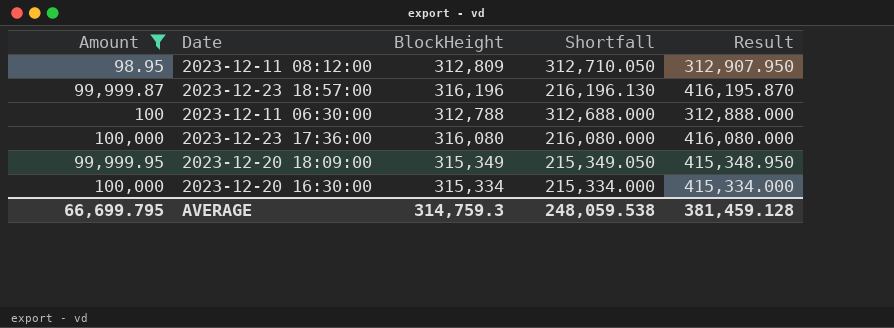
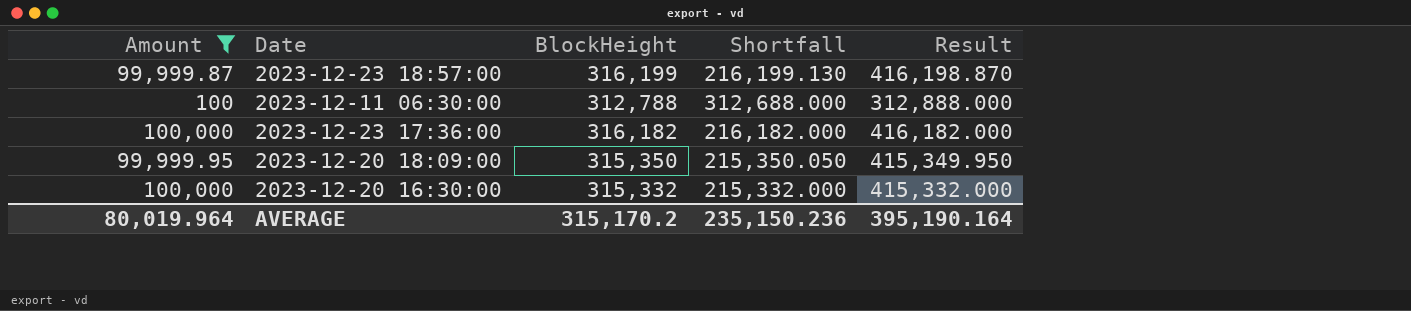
row 2023-12-11 08:12:00: 98.95 | 312,809 | 312,710.050 | 312,907.950 -> none
2023-12-23 18:57:00 | BlockHeight: 316,196 -> 316,199
2023-12-23 18:57:00 | Shortfall: 216,196.130 -> 216,199.130
2023-12-23 18:57:00 | Result: 416,195.870 -> 416,198.870
2023-12-23 17:36:00 | BlockHeight: 316,080 -> 316,182
2023-12-23 17:36:00 | Shortfall: 216,080.000 -> 216,182.000
2023-12-23 17:36:00 | Result: 416,080.000 -> 416,182.000
2023-12-20 18:09:00 | BlockHeight: 315,349 -> 315,350
2023-12-20 18:09:00 | Shortfall: 215,349.050 -> 215,350.050
2023-12-20 18:09:00 | Result: 415,348.950 -> 415,349.950
2023-12-20 16:30:00 | BlockHeight: 315,334 -> 315,332
2023-12-20 16:30:00 | Shortfall: 215,334.000 -> 215,332.000
2023-12-20 16:30:00 | Result: 415,334.000 -> 415,332.000
AVERAGE | Amount: 66,699.795 -> 80,019.964
AVERAGE | BlockHeight: 314,759.3 -> 315,170.2
AVERAGE | Shortfall: 248,059.538 -> 235,150.236
AVERAGE | Result: 381,459.128 -> 395,190.164

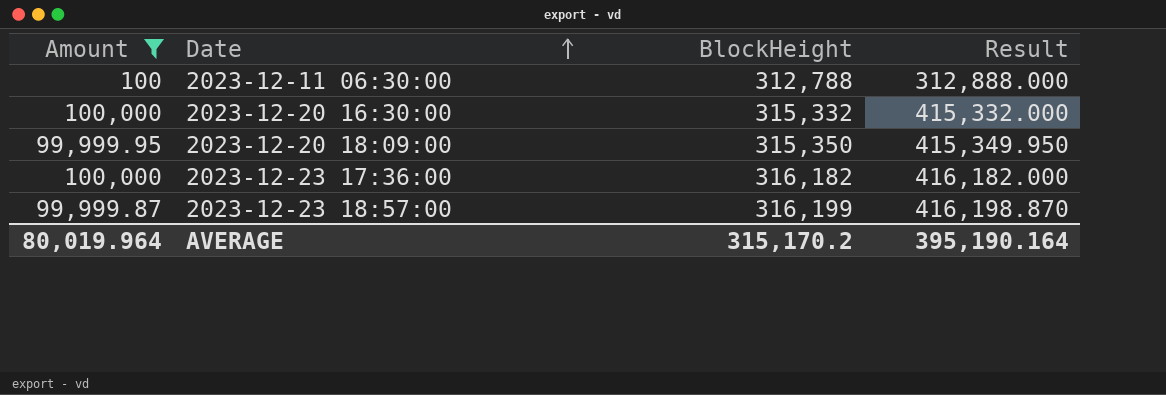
row order: none -> Date ascending
column Shortfall | formula: [BlockHeight] - [Amount] -> none

